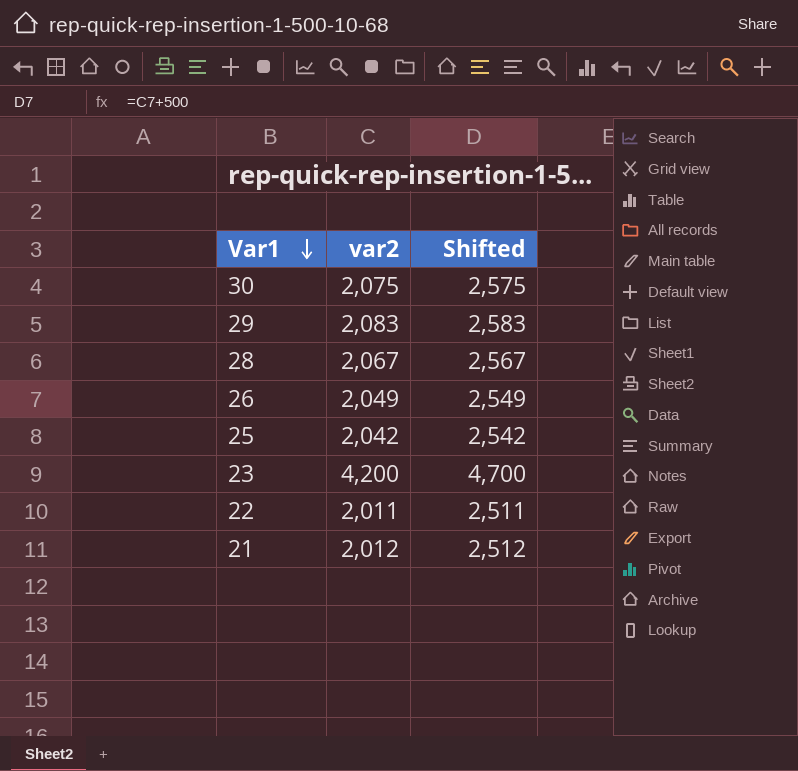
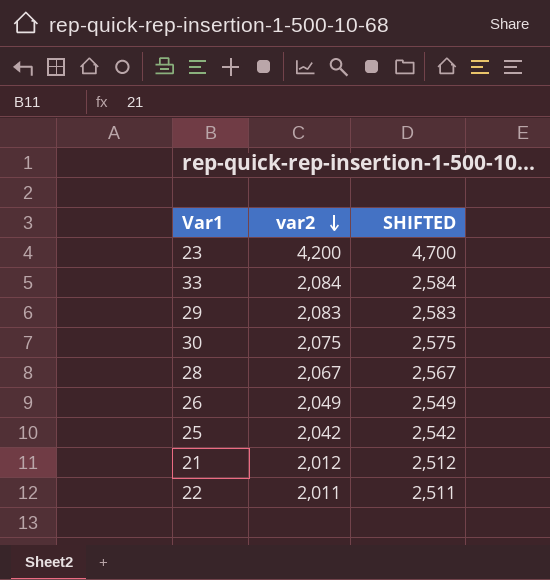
row order: Var1 descending -> var2 descending
column name: Shifted -> SHIFTED
row 33: none -> 2,084 | 2,584

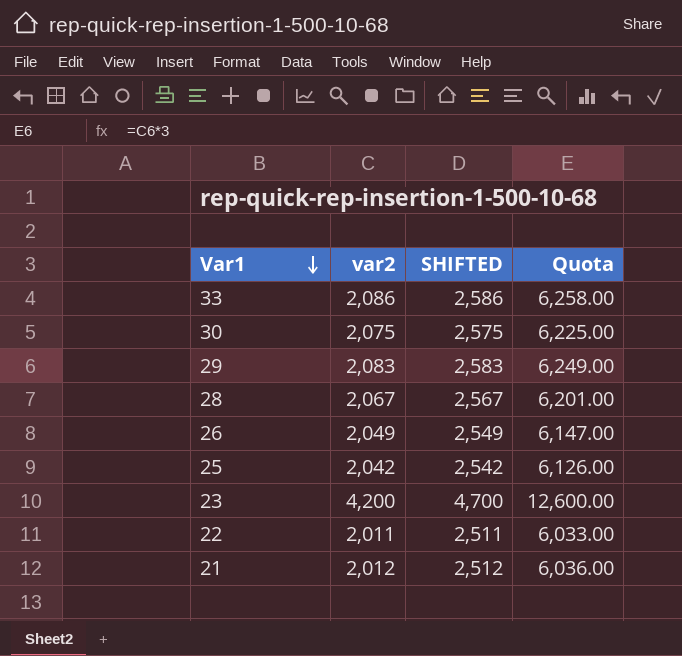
row order: var2 descending -> Var1 descending
column Quota | formula: none -> [var2] * 3
33 | var2: 2,084 -> 2,086
33 | SHIFTED: 2,584 -> 2,586

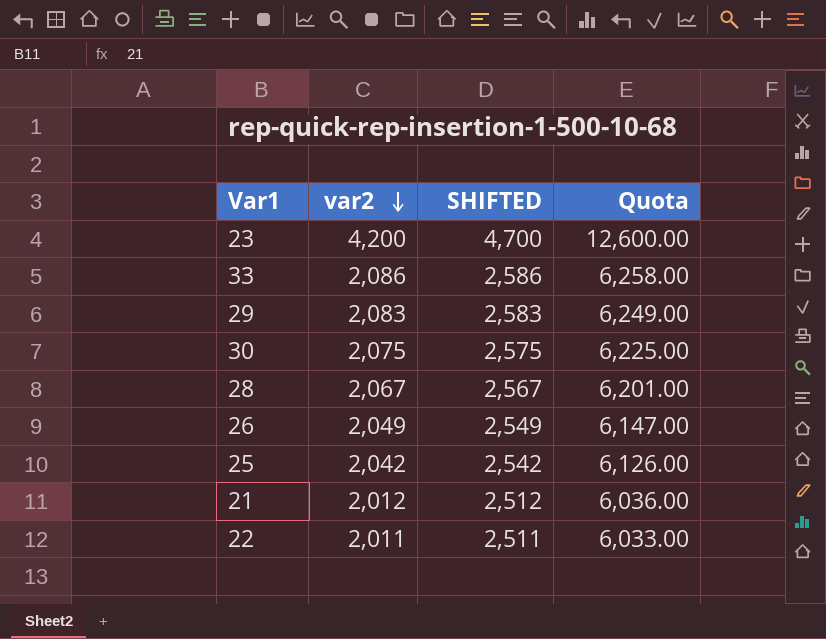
row order: Var1 descending -> var2 descending

